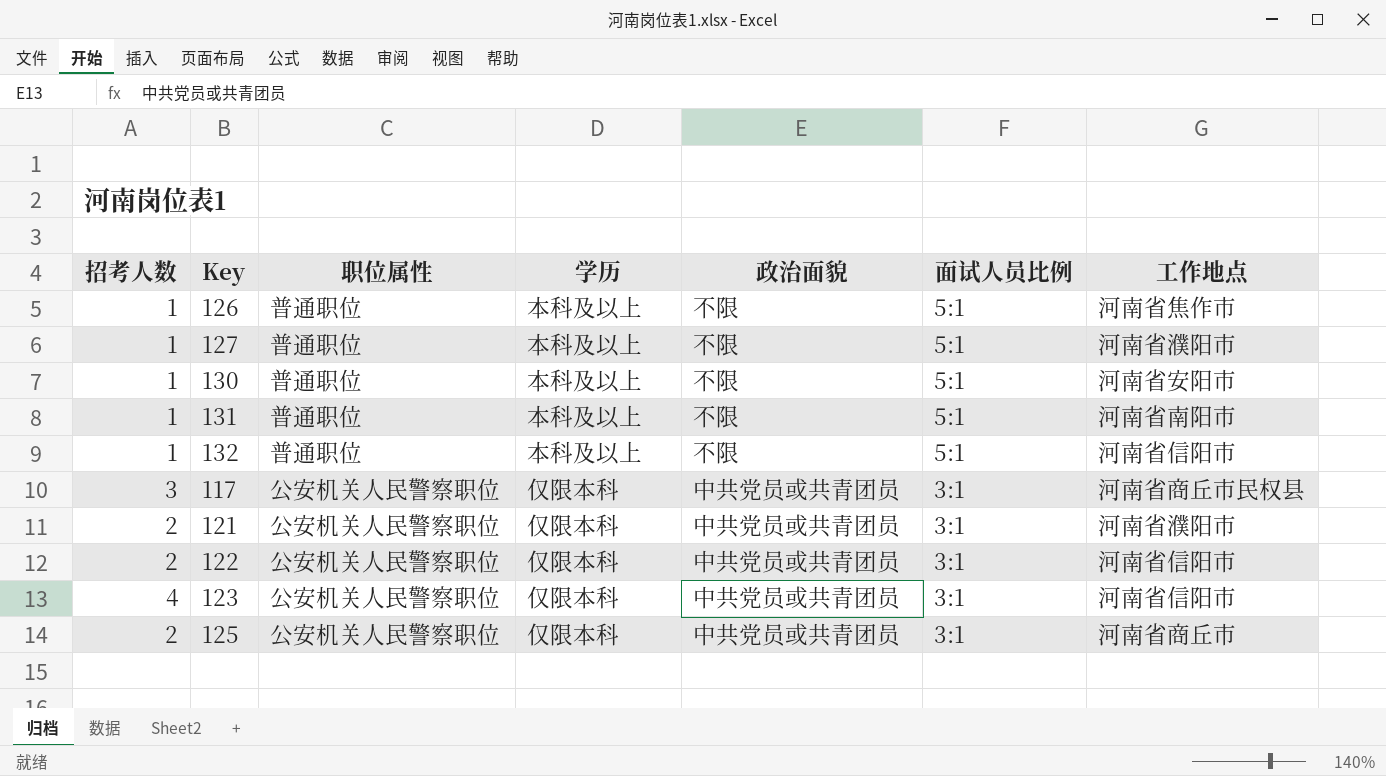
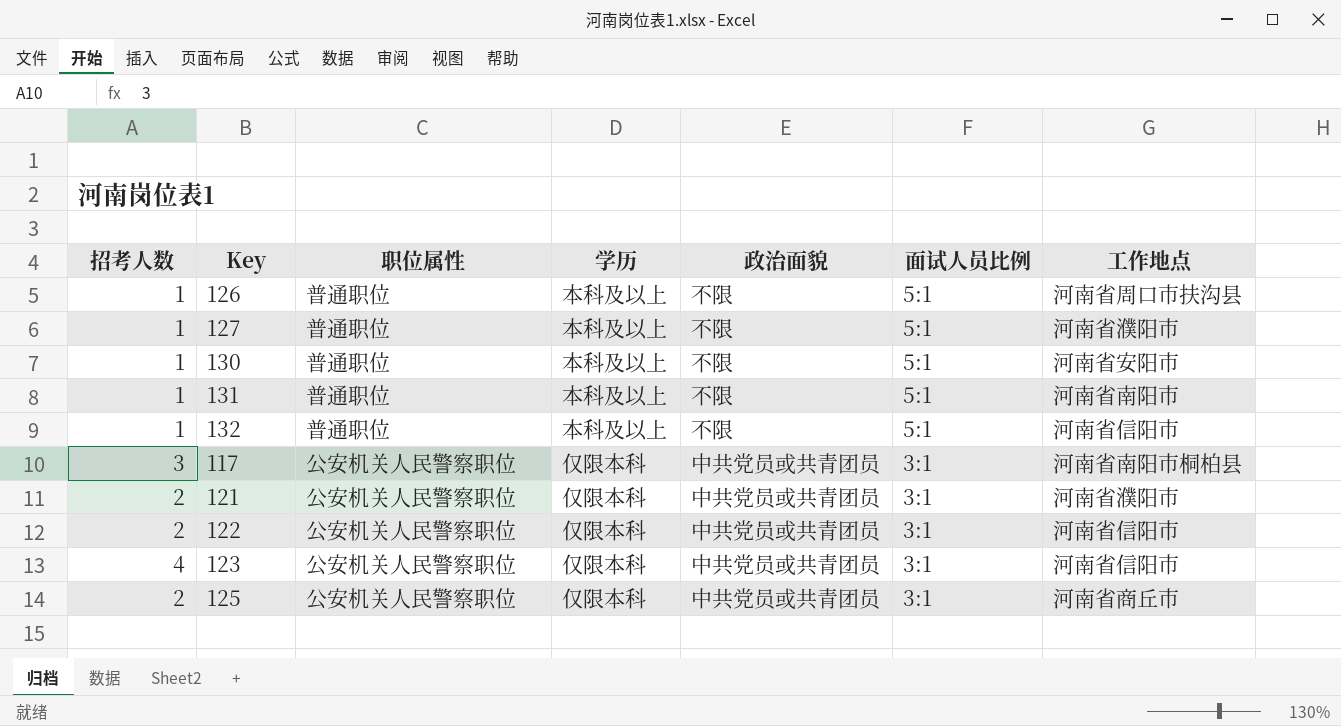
126 | 工作地点: 河南省焦作市 -> 河南省周口市扶沟县
117 | 工作地点: 河南省商丘市民权县 -> 河南省南阳市桐柏县

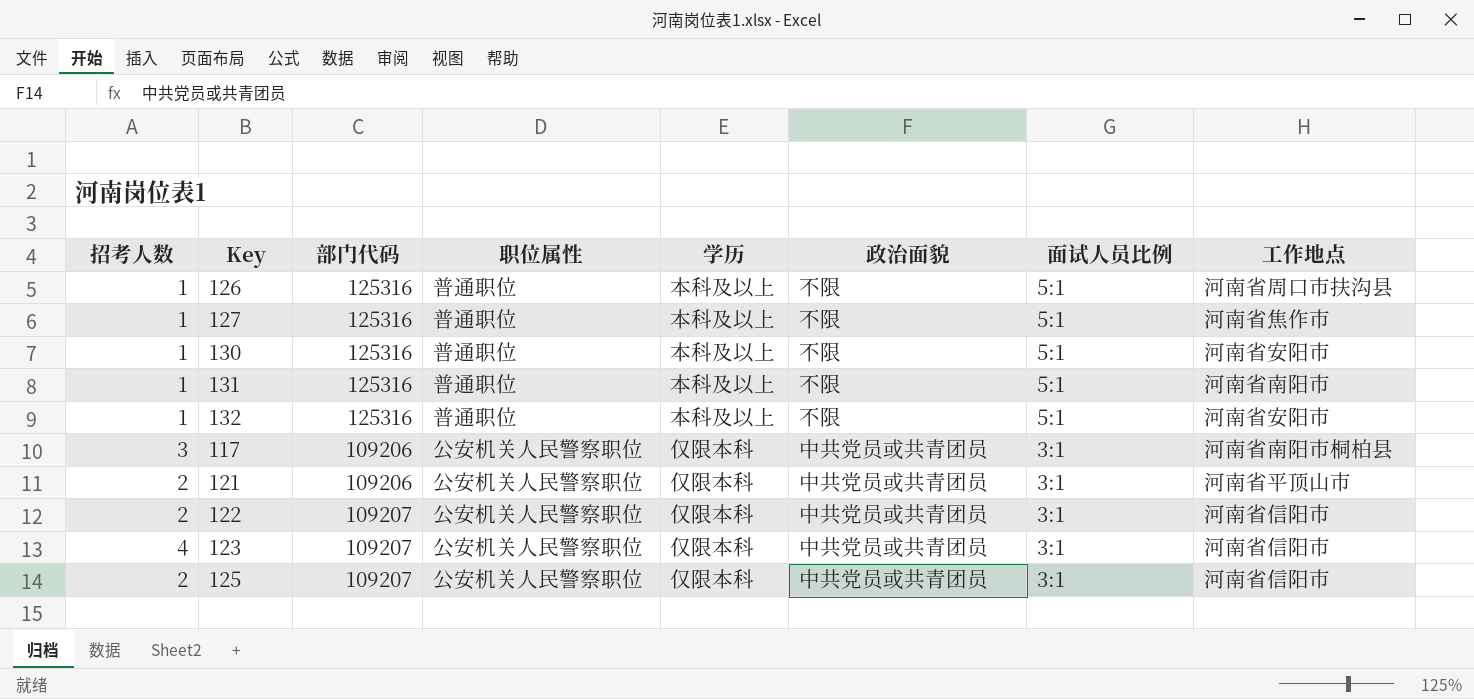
column 部门代码 | position: none -> 3
127 | 工作地点: 河南省濮阳市 -> 河南省焦作市
132 | 工作地点: 河南省信阳市 -> 河南省安阳市
121 | 工作地点: 河南省濮阳市 -> 河南省平顶山市
125 | 工作地点: 河南省商丘市 -> 河南省信阳市

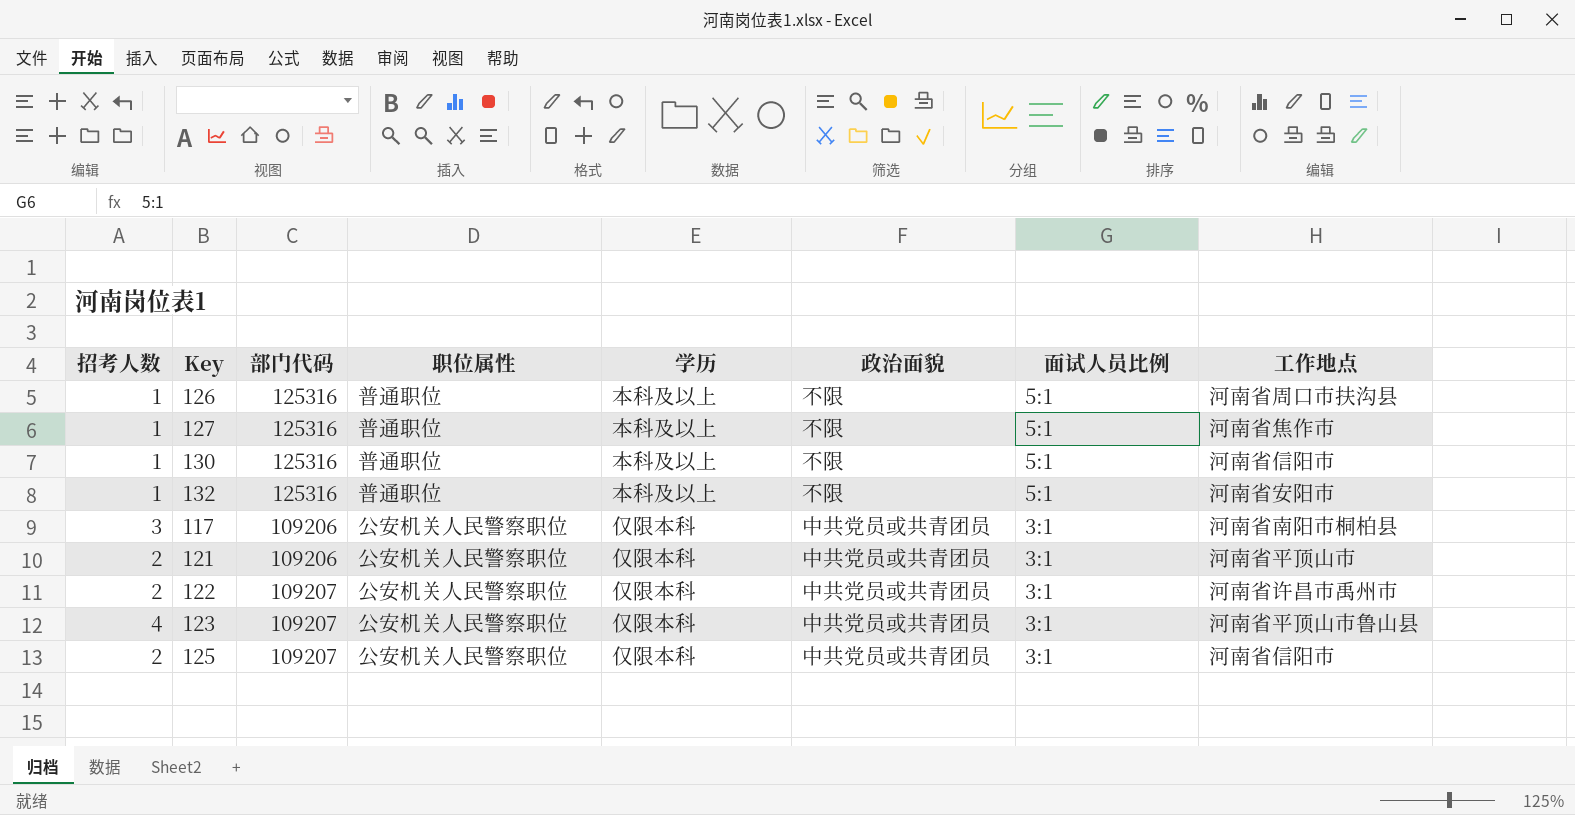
row 131: 1 | 125316 | 普通职位 | 本科及以上 | 不限 | 5:1 | 河南省南阳市 -> none
130 | 工作地点: 河南省安阳市 -> 河南省信阳市
122 | 工作地点: 河南省信阳市 -> 河南省许昌市禹州市
123 | 工作地点: 河南省信阳市 -> 河南省平顶山市鲁山县

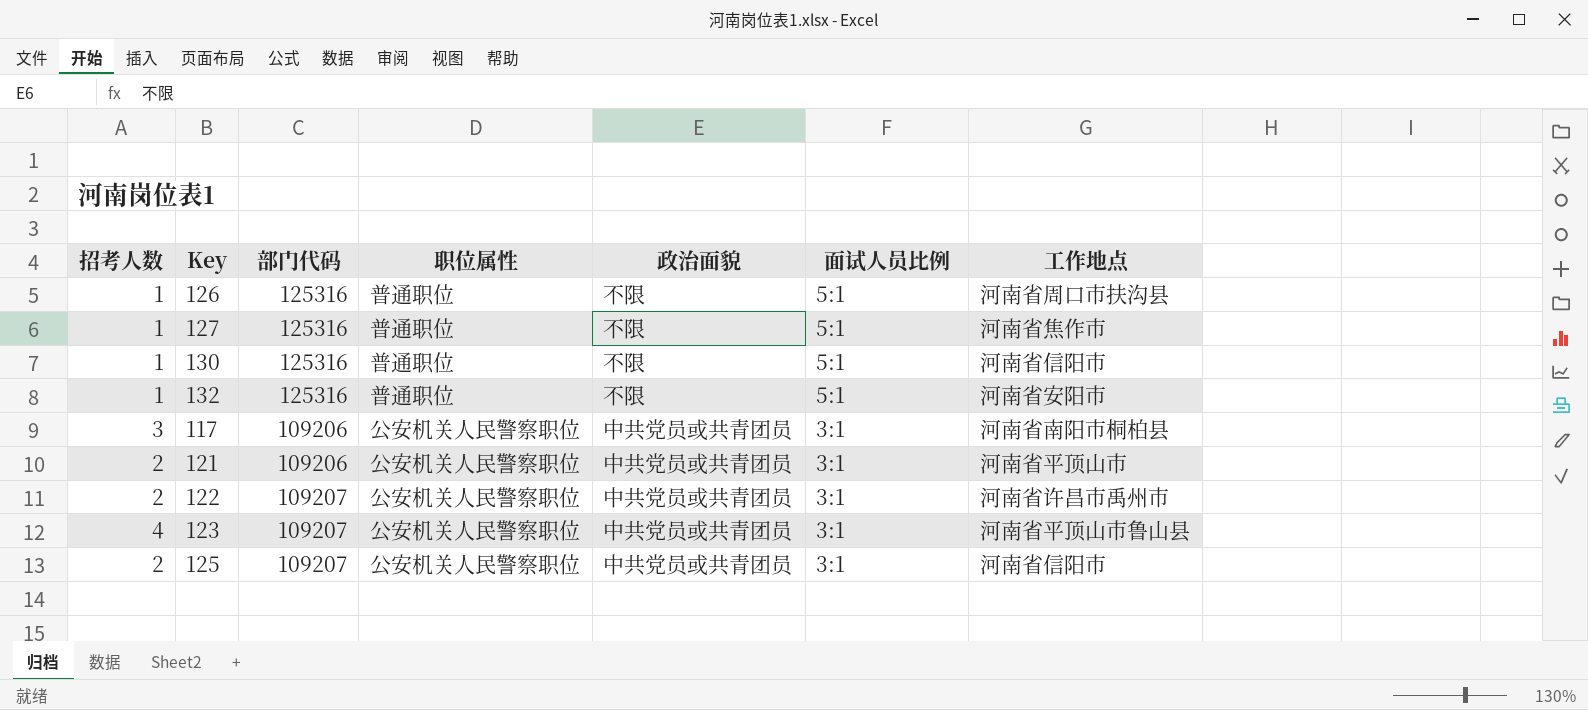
column 学历 | position: 5 -> none

